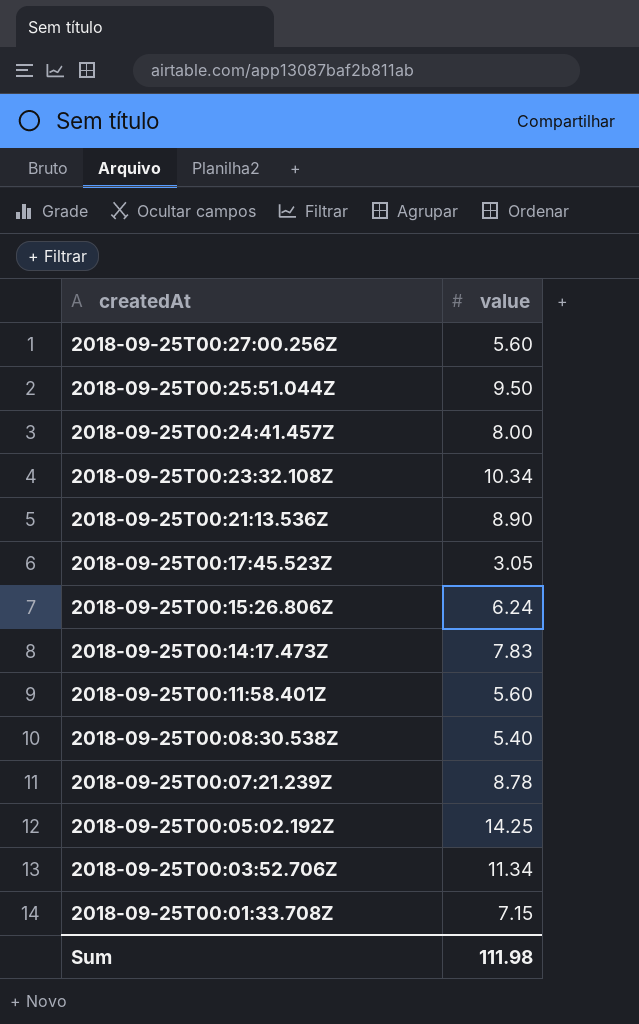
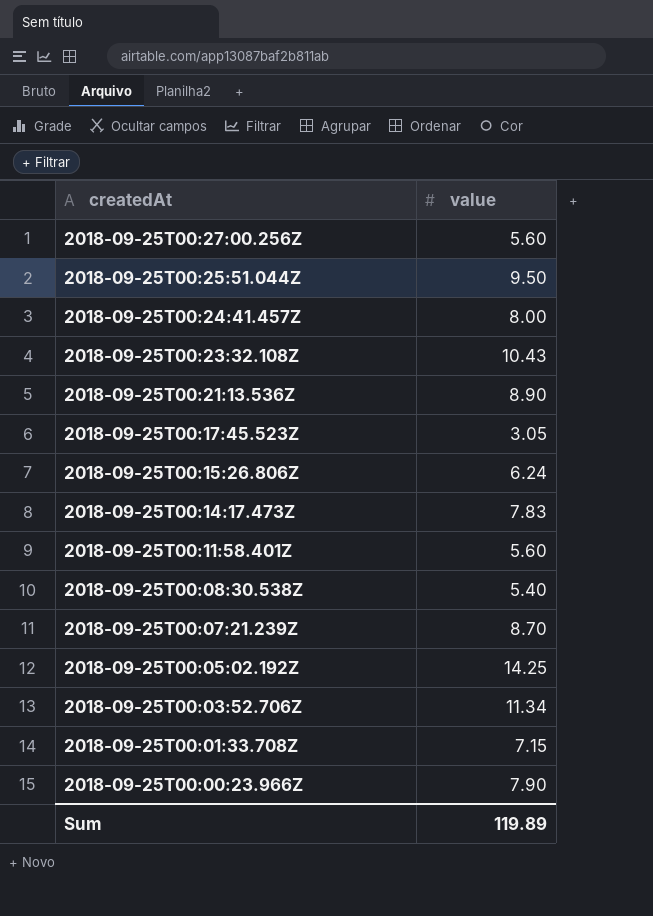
2018-09-25T00:23:32.108Z | value: 10.34 -> 10.43
2018-09-25T00:07:21.239Z | value: 8.78 -> 8.70
row 2018-09-25T00:00:23.966Z: none -> 7.90
Sum | value: 111.98 -> 119.89

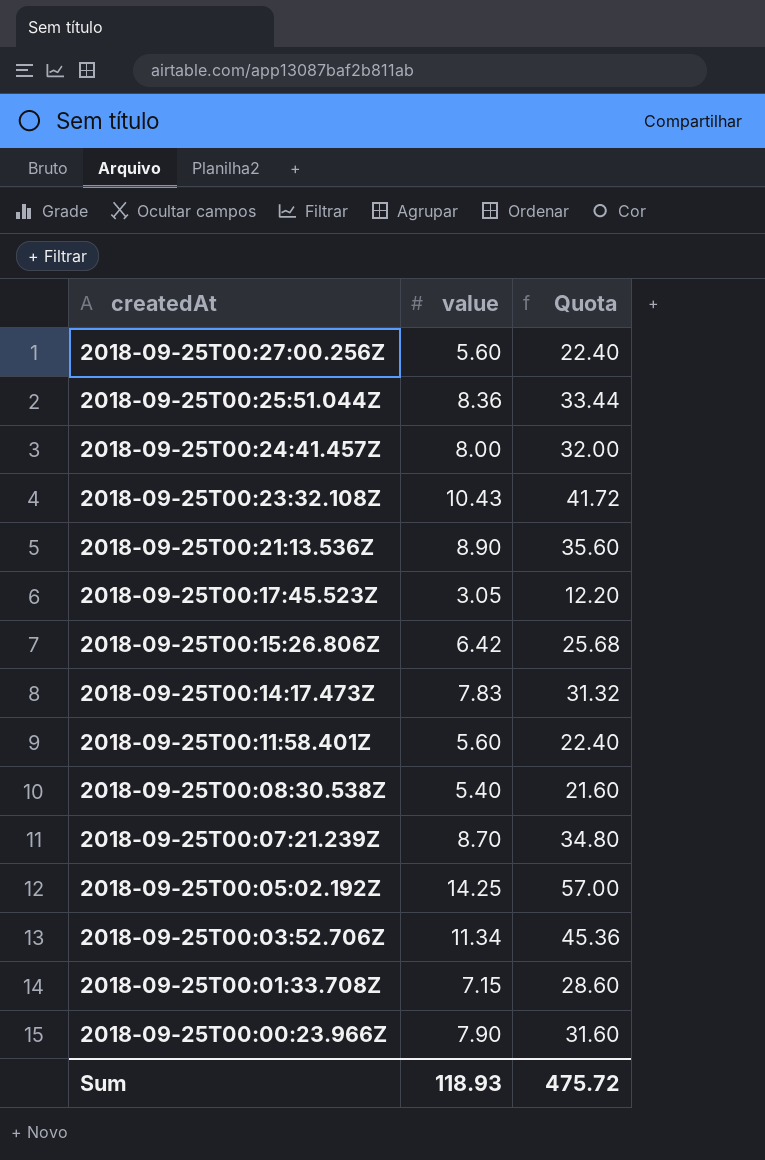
column Quota | formula: none -> [value] * 4
2018-09-25T00:25:51.044Z | value: 9.50 -> 8.36
2018-09-25T00:15:26.806Z | value: 6.24 -> 6.42
Sum | value: 119.89 -> 118.93

